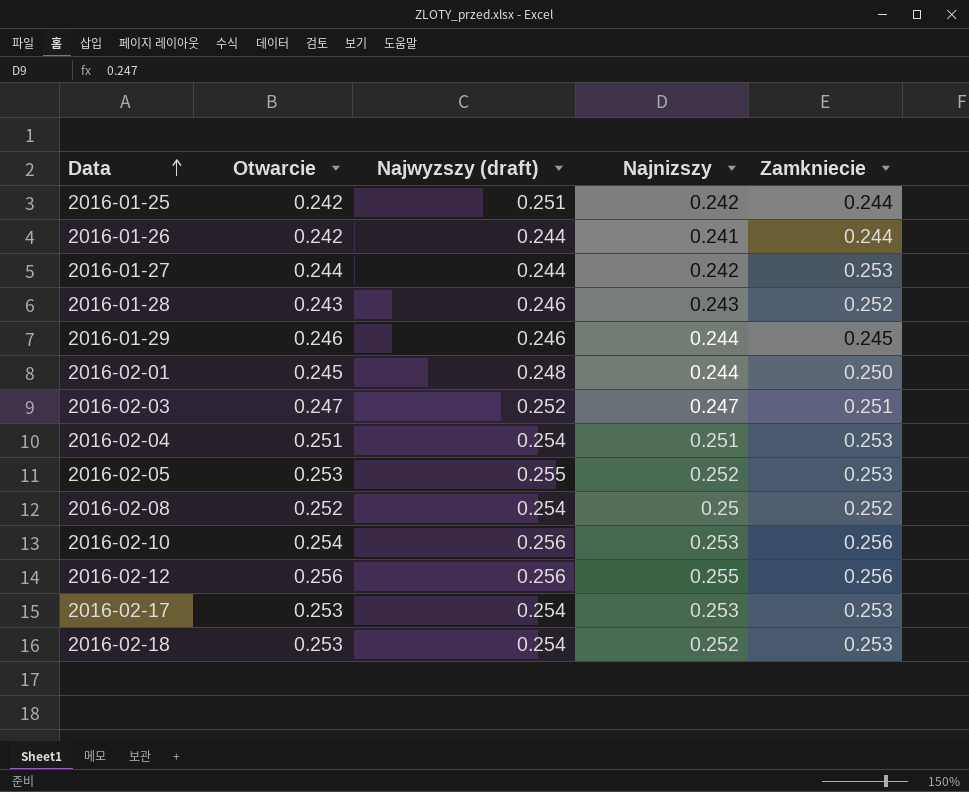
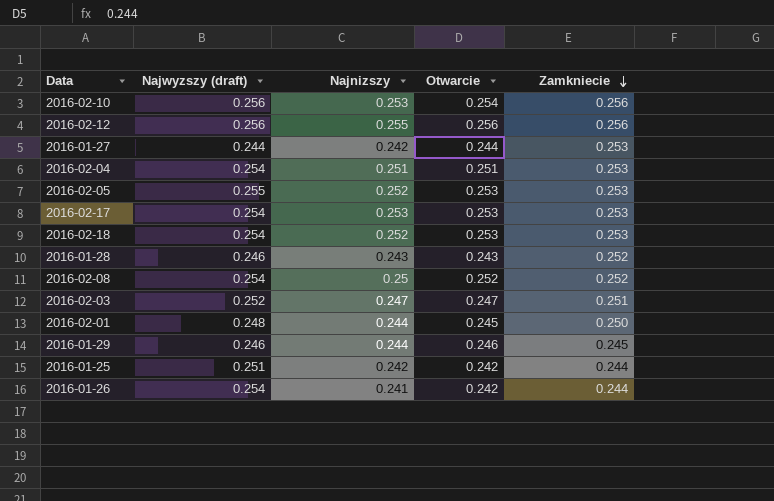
row order: Data ascending -> Zamkniecie descending
column Otwarcie | position: 2 -> 4
2016-01-26 | Najwyzszy (draft): 0.244 -> 0.254

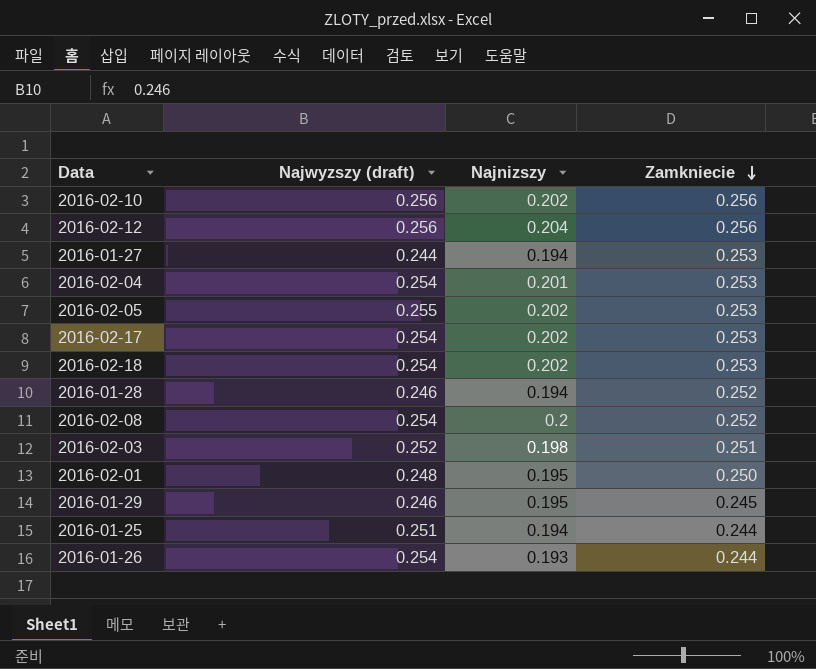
column Otwarcie | position: 4 -> none
2016-02-10 | Najnizszy: 0.253 -> 0.202
2016-02-12 | Najnizszy: 0.255 -> 0.204
2016-01-27 | Najnizszy: 0.242 -> 0.194
2016-02-04 | Najnizszy: 0.251 -> 0.201
2016-02-05 | Najnizszy: 0.252 -> 0.202
2016-02-17 | Najnizszy: 0.253 -> 0.202
2016-02-18 | Najnizszy: 0.252 -> 0.202
2016-01-28 | Najnizszy: 0.243 -> 0.194
2016-02-08 | Najnizszy: 0.25 -> 0.2
2016-02-03 | Najnizszy: 0.247 -> 0.198
2016-02-01 | Najnizszy: 0.244 -> 0.195
2016-01-29 | Najnizszy: 0.244 -> 0.195
2016-01-25 | Najnizszy: 0.242 -> 0.194
2016-01-26 | Najnizszy: 0.241 -> 0.193

